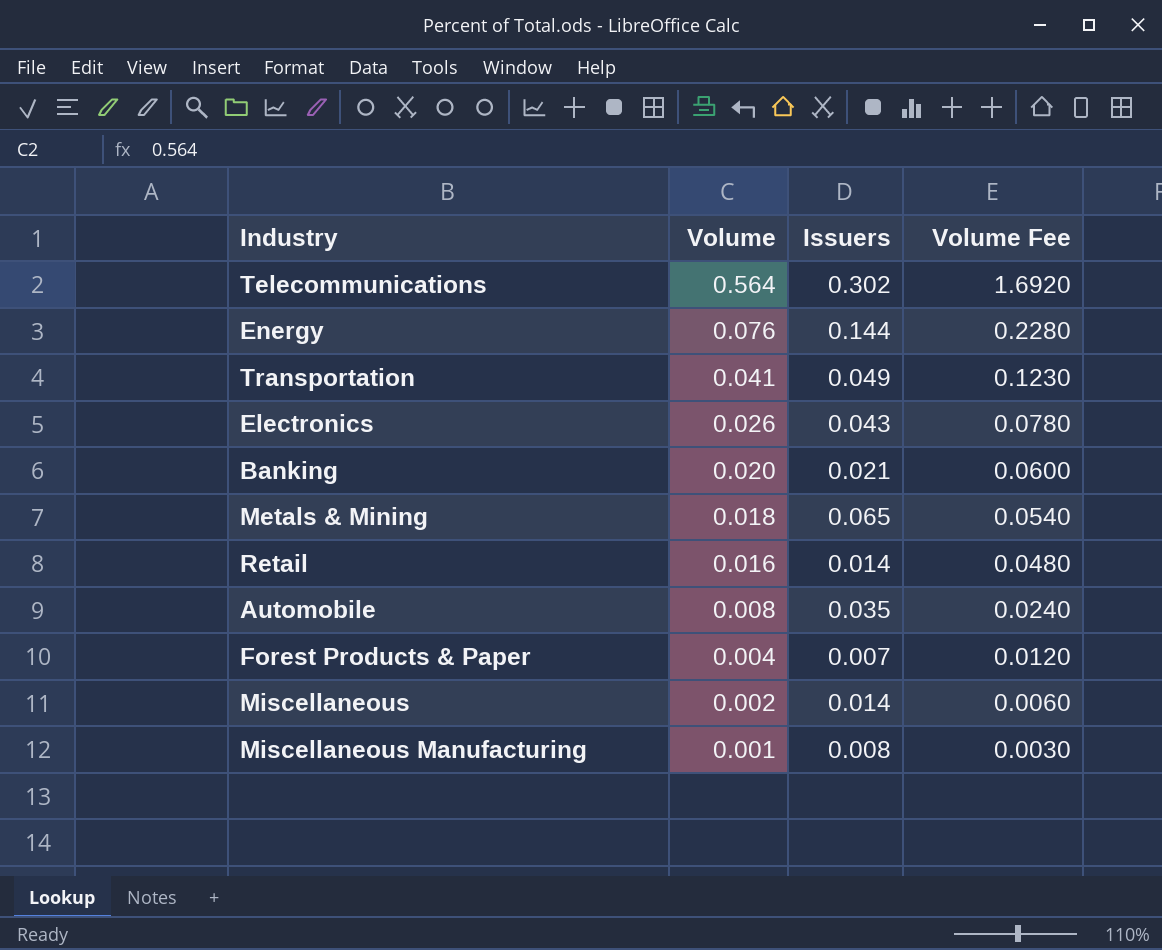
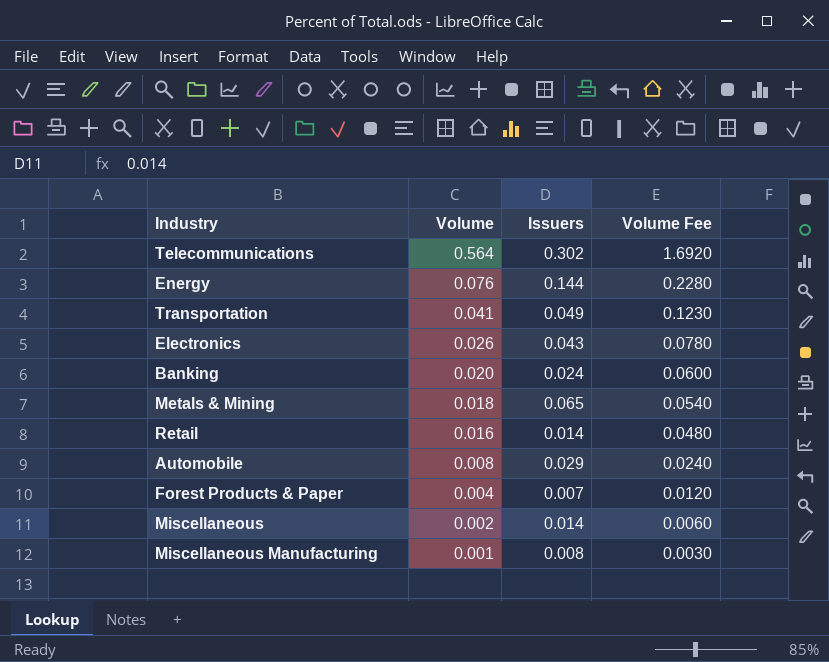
Banking | Issuers: 0.021 -> 0.024
Automobile | Issuers: 0.035 -> 0.029

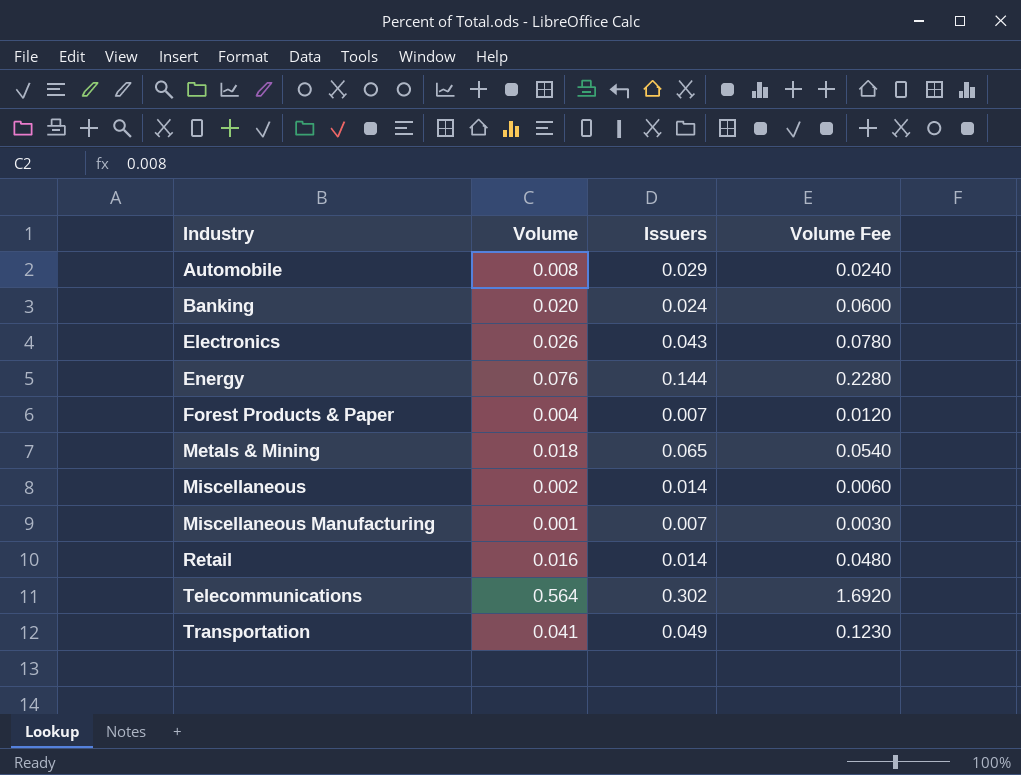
row order: Volume descending -> Industry ascending
Miscellaneous Manufacturing | Issuers: 0.008 -> 0.007

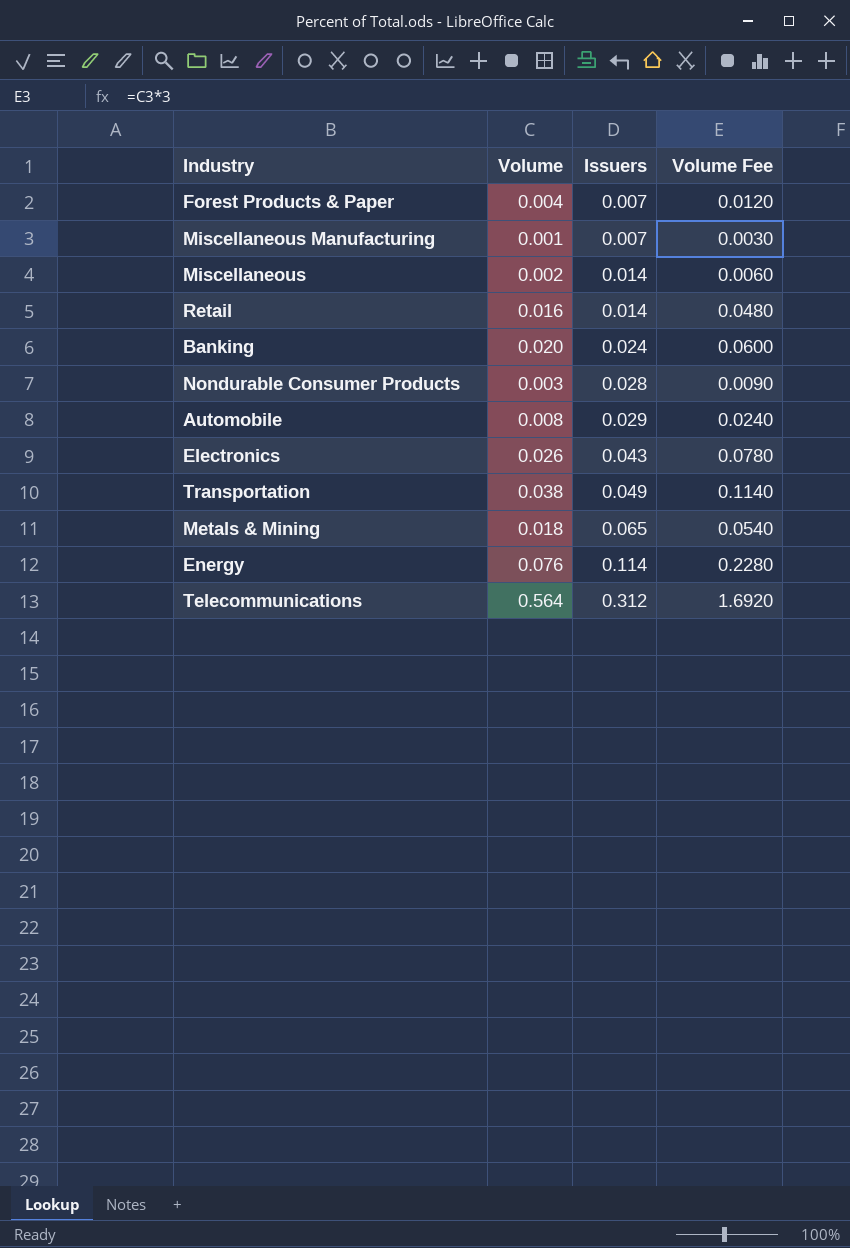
row order: Industry ascending -> Issuers ascending
row Nondurable Consumer Products: none -> 0.003 | 0.028 | 0.0090
Transportation | Volume: 0.041 -> 0.038
Transportation | Volume Fee: 0.1230 -> 0.1140
Energy | Issuers: 0.144 -> 0.114
Telecommunications | Issuers: 0.302 -> 0.312

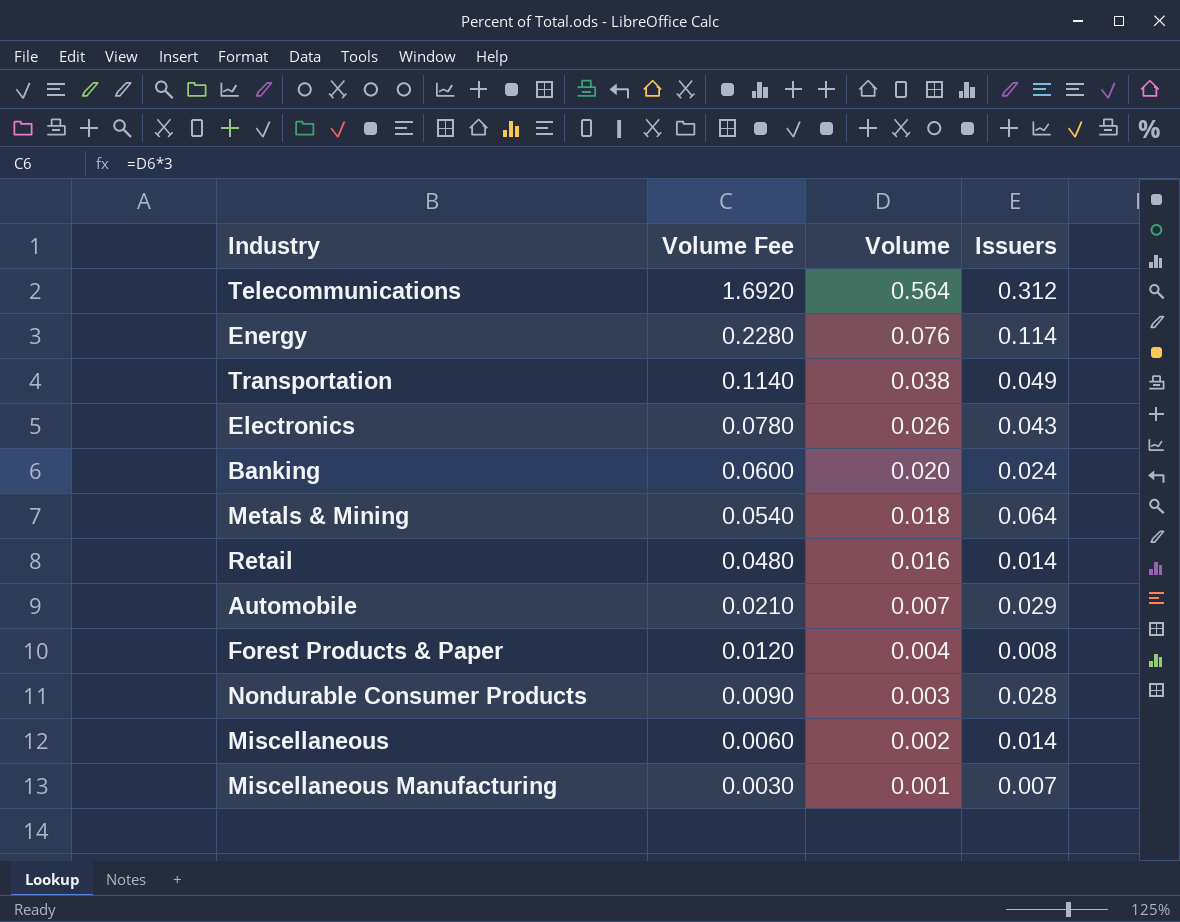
row order: Issuers ascending -> Volume Fee descending
column Volume Fee | position: 4 -> 2
Metals & Mining | Issuers: 0.065 -> 0.064
Automobile | Volume Fee: 0.0240 -> 0.0210
Automobile | Volume: 0.008 -> 0.007
Forest Products & Paper | Issuers: 0.007 -> 0.008

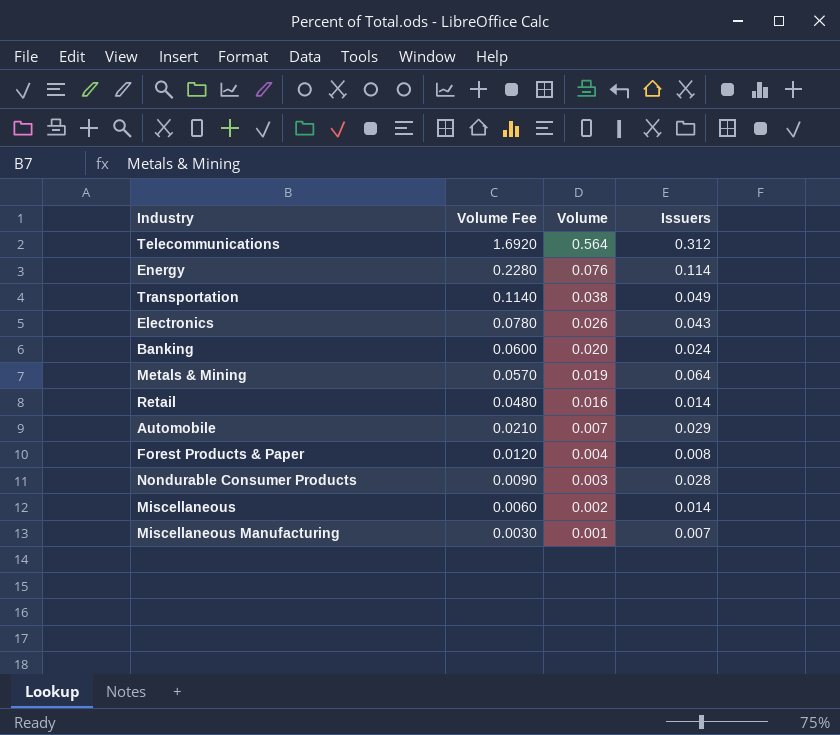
Metals & Mining | Volume Fee: 0.0540 -> 0.0570
Metals & Mining | Volume: 0.018 -> 0.019

